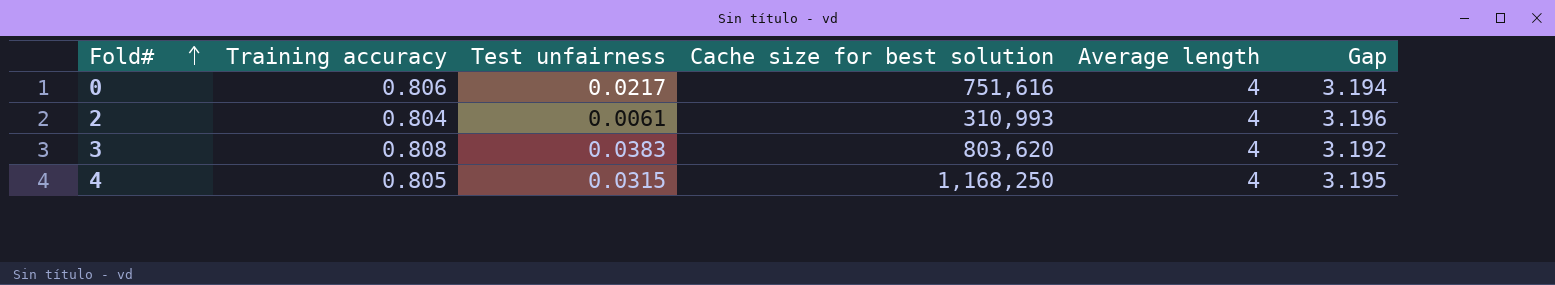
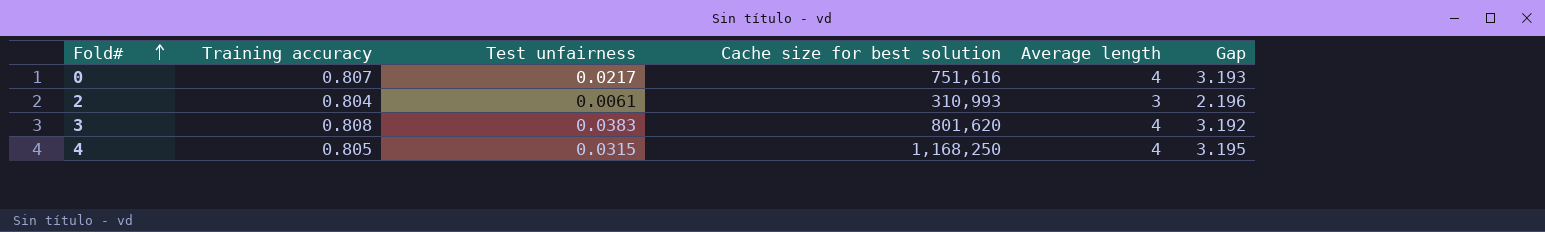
0 | Training accuracy: 0.806 -> 0.807
0 | Gap: 3.194 -> 3.193
2 | Average length: 4 -> 3
2 | Gap: 3.196 -> 2.196
3 | Cache size for best solution: 803,620 -> 801,620

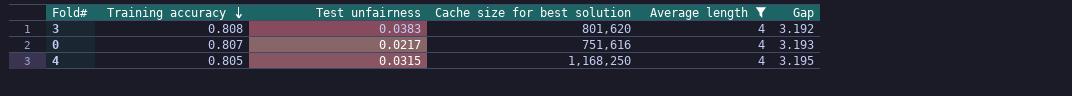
filter: none -> Average length = 4
row order: Fold# ascending -> Training accuracy descending

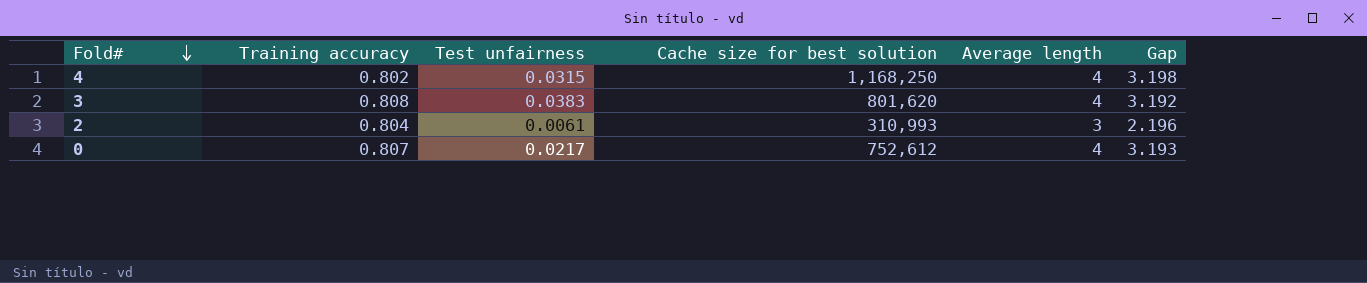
filter: Average length = 4 -> none
row order: Training accuracy descending -> Fold# descending
4 | Training accuracy: 0.805 -> 0.802
4 | Gap: 3.195 -> 3.198
0 | Cache size for best solution: 751,616 -> 752,612

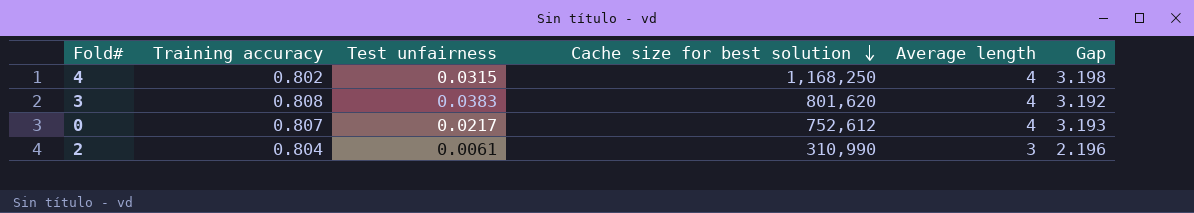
row order: Fold# descending -> Cache size for best solution descending
2 | Cache size for best solution: 310,993 -> 310,990

